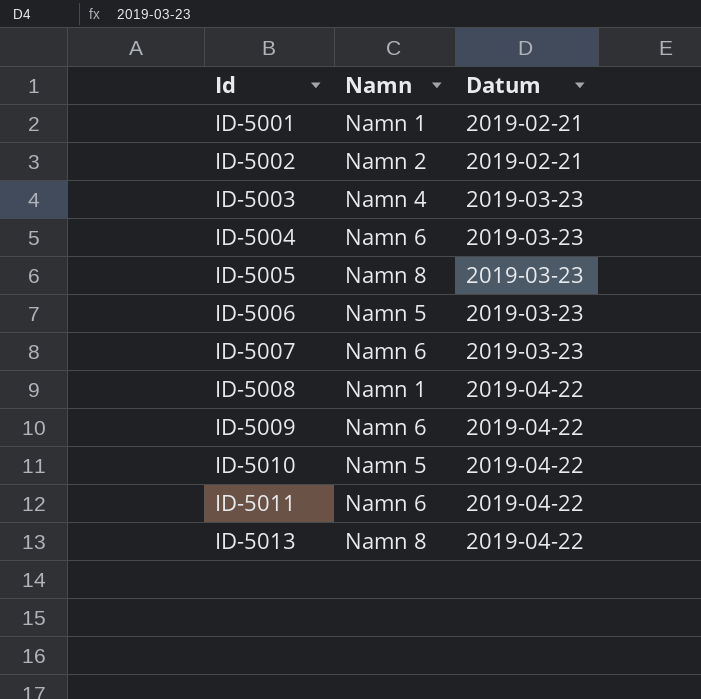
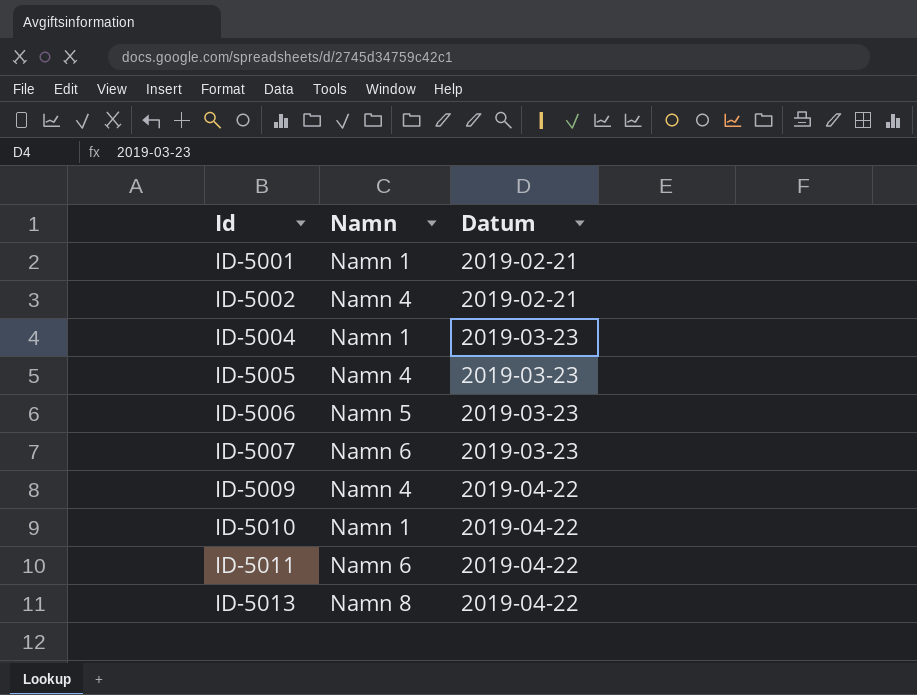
row ID-5003: Namn 4 | 2019-03-23 -> none
row ID-5008: Namn 1 | 2019-04-22 -> none
ID-5002 | Namn: Namn 2 -> Namn 4
ID-5004 | Namn: Namn 6 -> Namn 1
ID-5005 | Namn: Namn 8 -> Namn 4
ID-5009 | Namn: Namn 6 -> Namn 4
ID-5010 | Namn: Namn 5 -> Namn 1

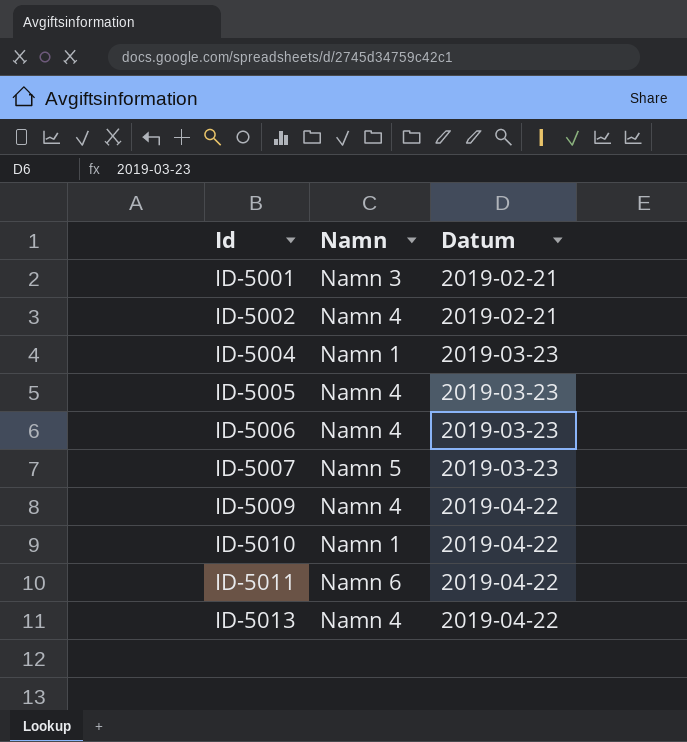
ID-5001 | Namn: Namn 1 -> Namn 3
ID-5006 | Namn: Namn 5 -> Namn 4
ID-5007 | Namn: Namn 6 -> Namn 5
ID-5013 | Namn: Namn 8 -> Namn 4

